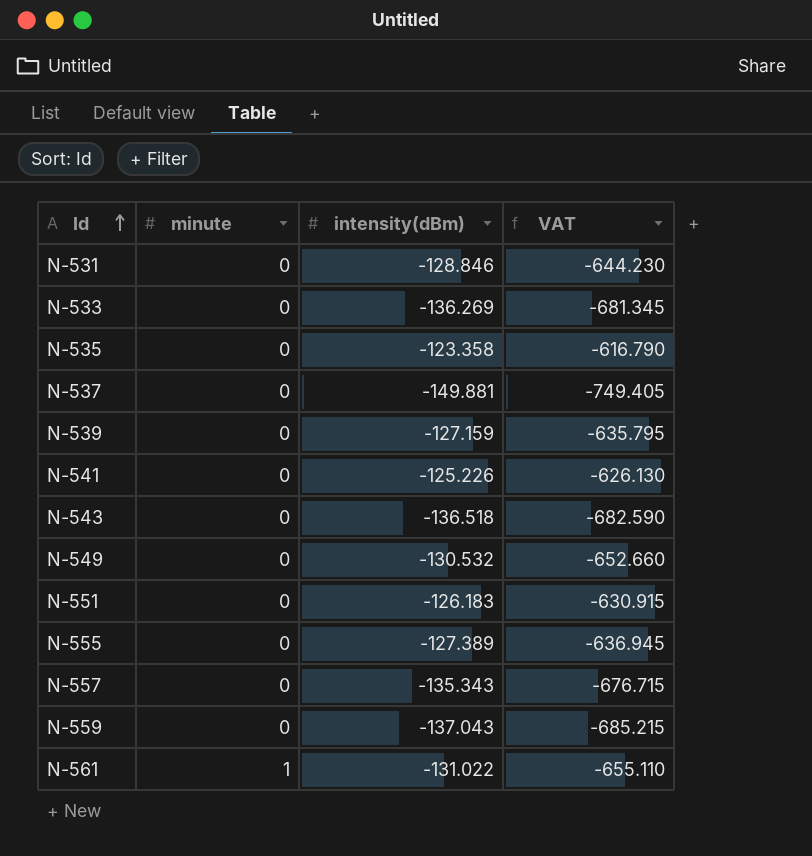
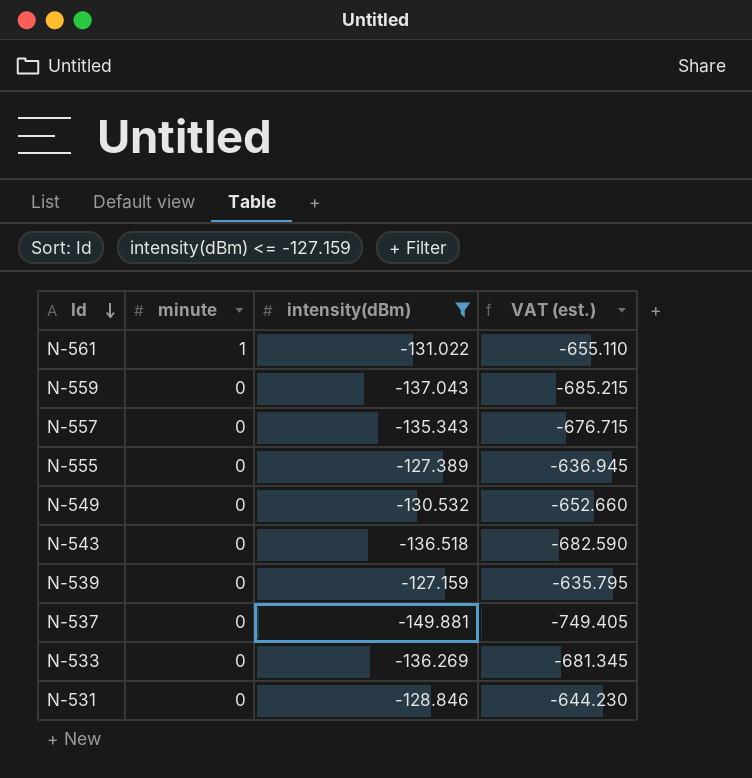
filter: none -> intensity(dBm) <= -127.159
row order: Id ascending -> Id descending
column name: VAT -> VAT (est.)

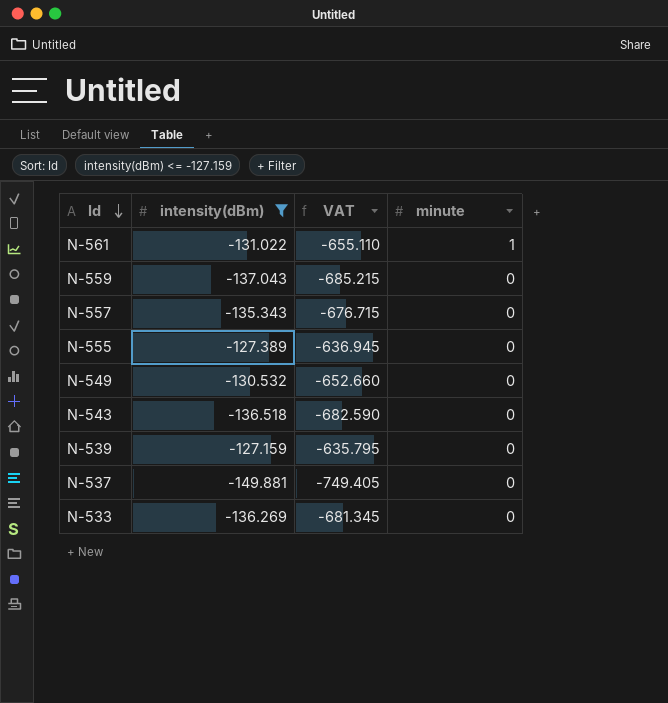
column name: VAT (est.) -> VAT
column minute | position: 2 -> 4
row N-531: 0 | -128.846 | -644.230 -> none

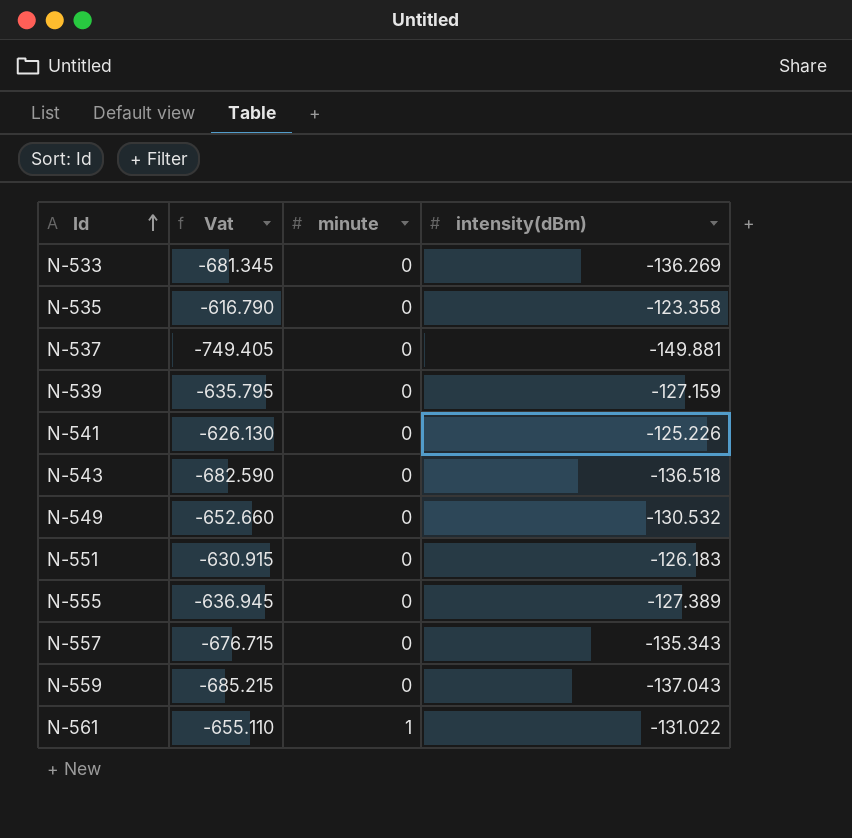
filter: intensity(dBm) <= -127.159 -> none
row order: Id descending -> Id ascending
column name: VAT -> Vat
column intensity(dBm) | position: 2 -> 4

